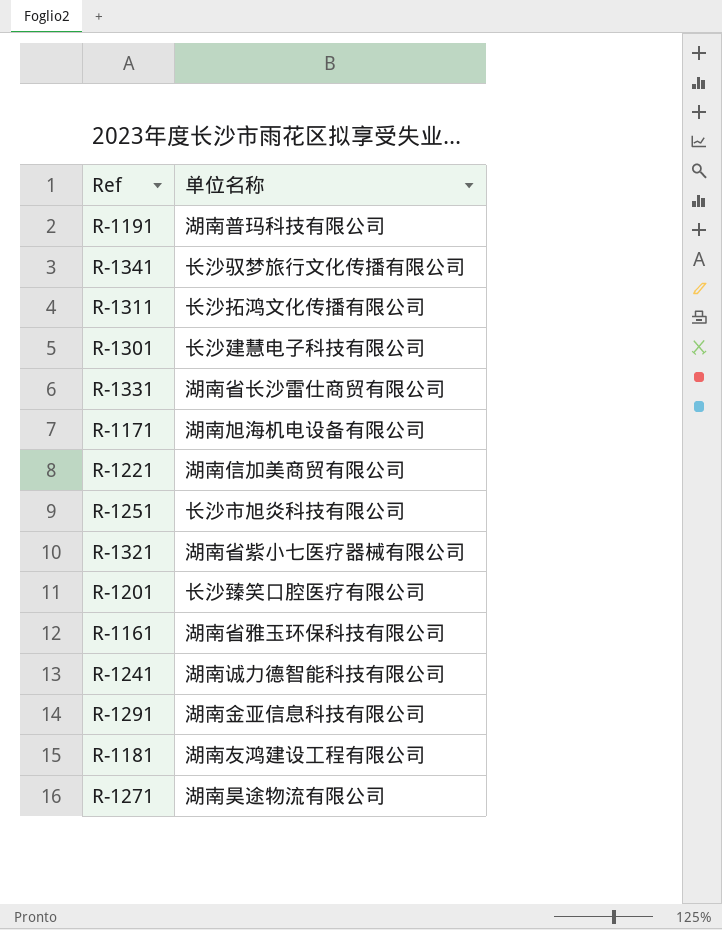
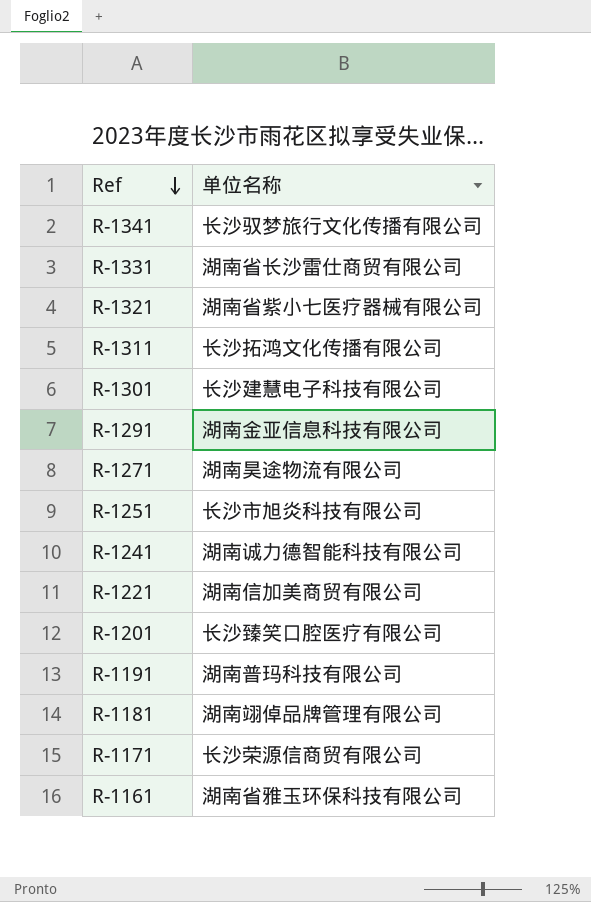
row order: none -> Ref descending
R-1181 | 单位名称: 湖南友鸿建设工程有限公司 -> 湖南翊倬品牌管理有限公司
R-1171 | 单位名称: 湖南旭海机电设备有限公司 -> 长沙荣源信商贸有限公司

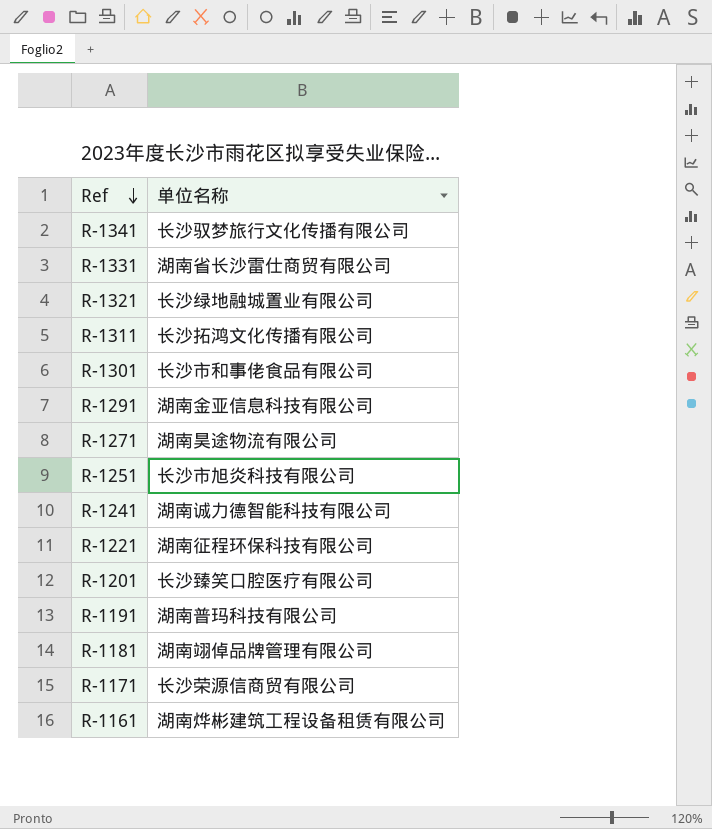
R-1321 | 单位名称: 湖南省紫小七医疗器械有限公司 -> 长沙绿地融城置业有限公司
R-1301 | 单位名称: 长沙建慧电子科技有限公司 -> 长沙市和事佬食品有限公司
R-1221 | 单位名称: 湖南信加美商贸有限公司 -> 湖南征程环保科技有限公司
R-1161 | 单位名称: 湖南省雅玉环保科技有限公司 -> 湖南烨彬建筑工程设备租赁有限公司

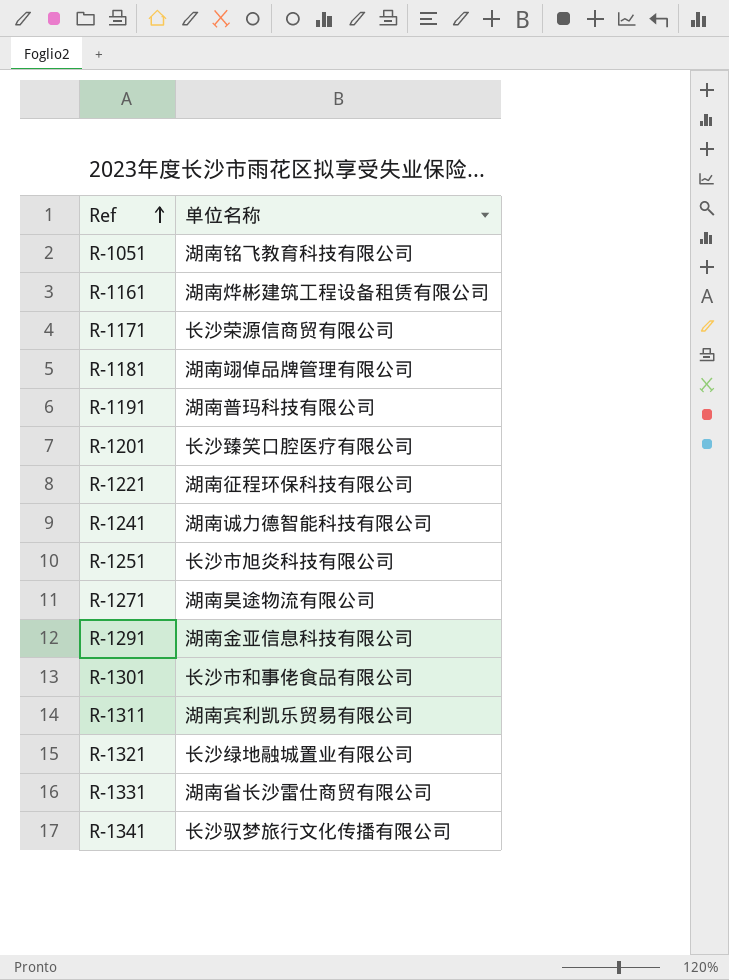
row order: Ref descending -> Ref ascending
row R-1051: none -> 湖南铭飞教育科技有限公司
R-1311 | 单位名称: 长沙拓鸿文化传播有限公司 -> 湖南宾利凯乐贸易有限公司

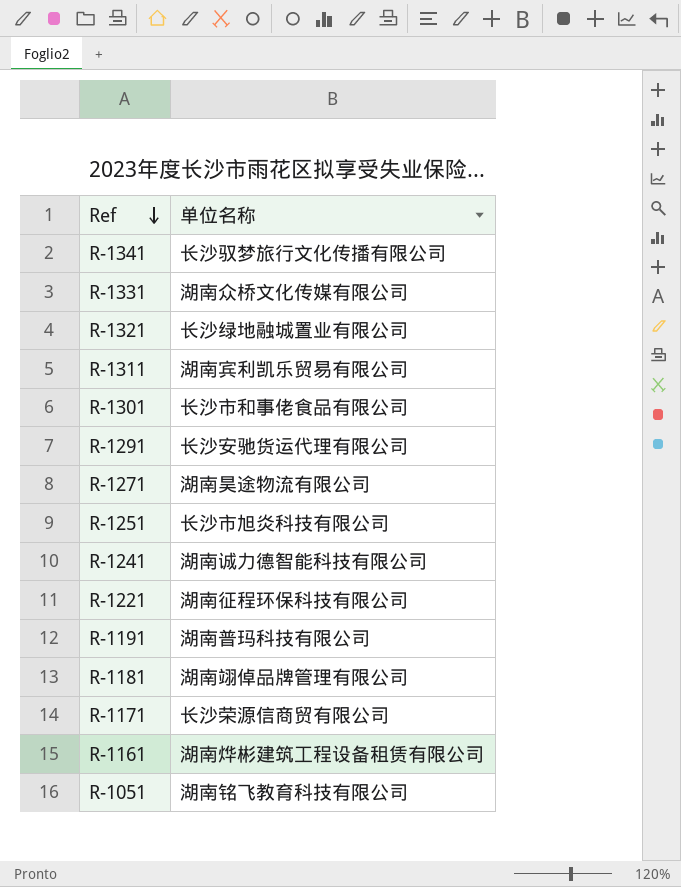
row order: Ref ascending -> Ref descending
row R-1201: 长沙臻笑口腔医疗有限公司 -> none
R-1331 | 单位名称: 湖南省长沙雷仕商贸有限公司 -> 湖南众桥文化传媒有限公司
R-1291 | 单位名称: 湖南金亚信息科技有限公司 -> 长沙安驰货运代理有限公司

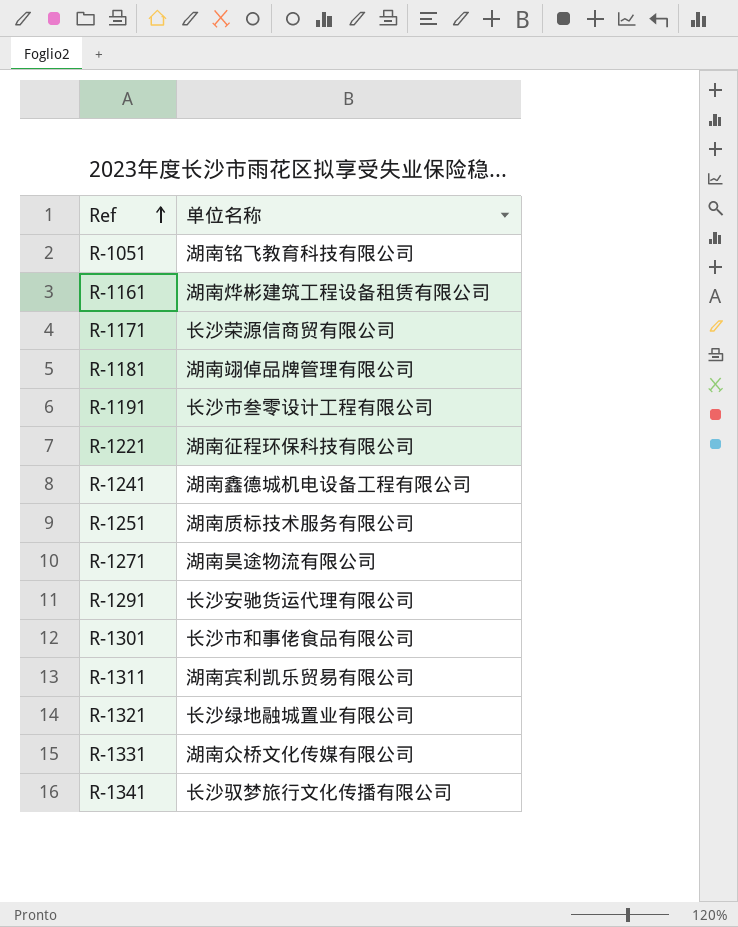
row order: Ref descending -> Ref ascending
R-1191 | 单位名称: 湖南普玛科技有限公司 -> 长沙市叁零设计工程有限公司
R-1241 | 单位名称: 湖南诚力德智能科技有限公司 -> 湖南鑫德城机电设备工程有限公司
R-1251 | 单位名称: 长沙市旭炎科技有限公司 -> 湖南质标技术服务有限公司

